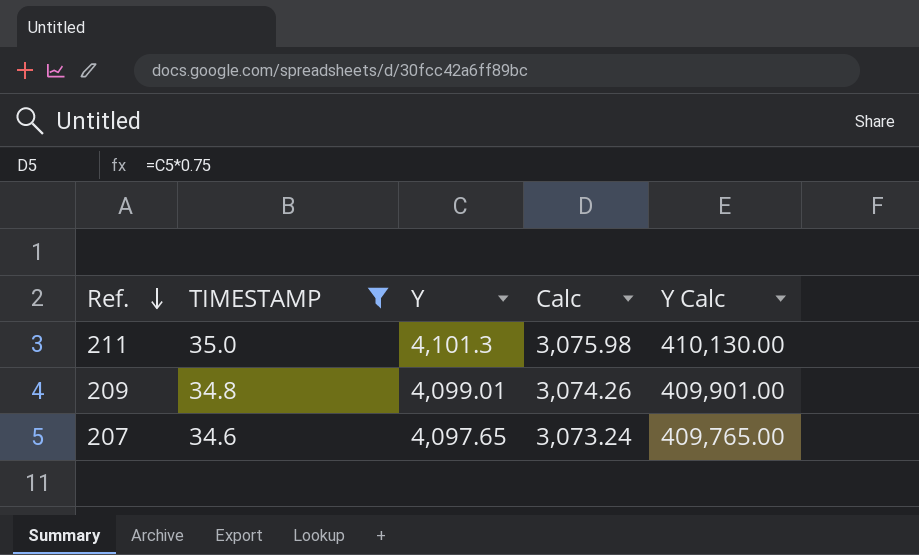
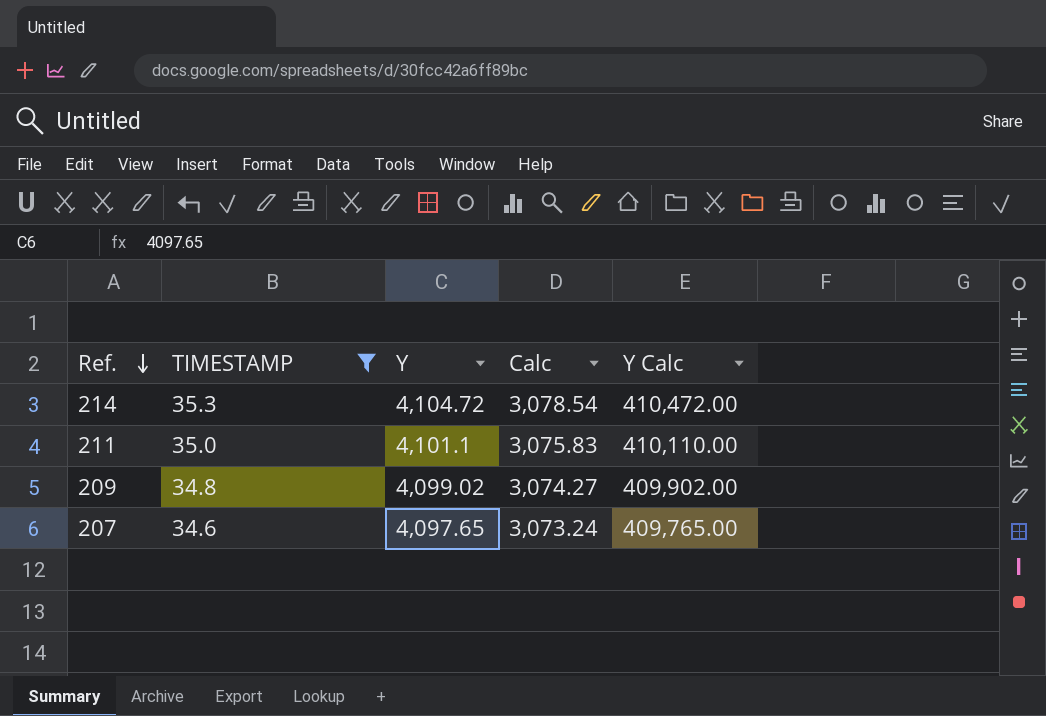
row 214: none -> 35.3 | 4,104.72 | 3,078.54 | 410,472.00
211 | Y: 4,101.3 -> 4,101.1
211 | Calc: 3,075.98 -> 3,075.83
211 | Y Calc: 410,130.00 -> 410,110.00
209 | Y: 4,099.01 -> 4,099.02
209 | Calc: 3,074.26 -> 3,074.27
209 | Y Calc: 409,901.00 -> 409,902.00

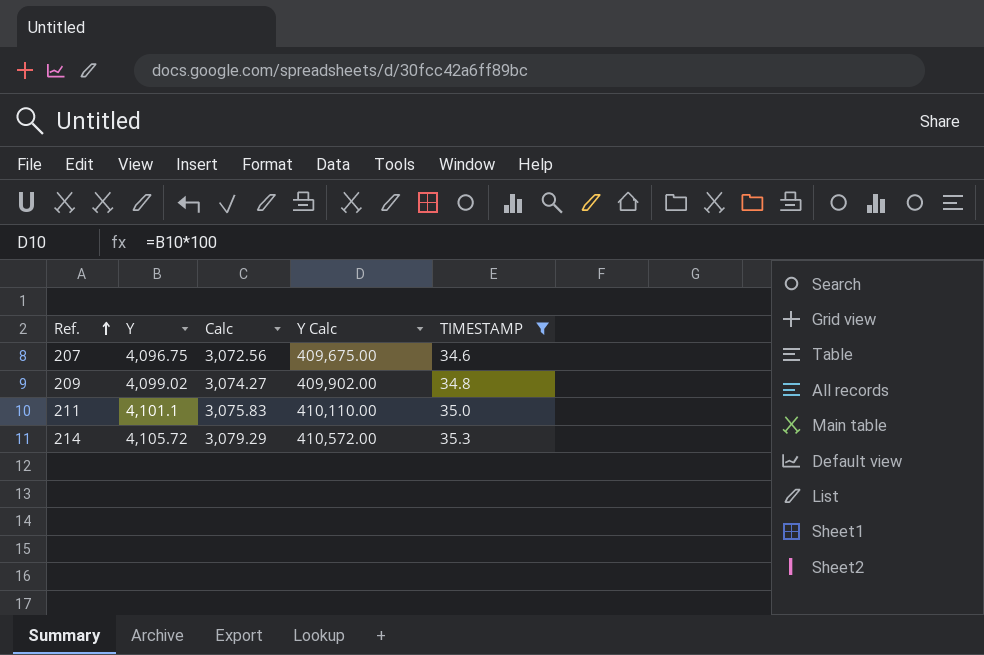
row order: Ref. descending -> Ref. ascending
column TIMESTAMP | position: 2 -> 5
207 | Y: 4,097.65 -> 4,096.75
207 | Calc: 3,073.24 -> 3,072.56
207 | Y Calc: 409,765.00 -> 409,675.00
214 | Y: 4,104.72 -> 4,105.72
214 | Calc: 3,078.54 -> 3,079.29
214 | Y Calc: 410,472.00 -> 410,572.00

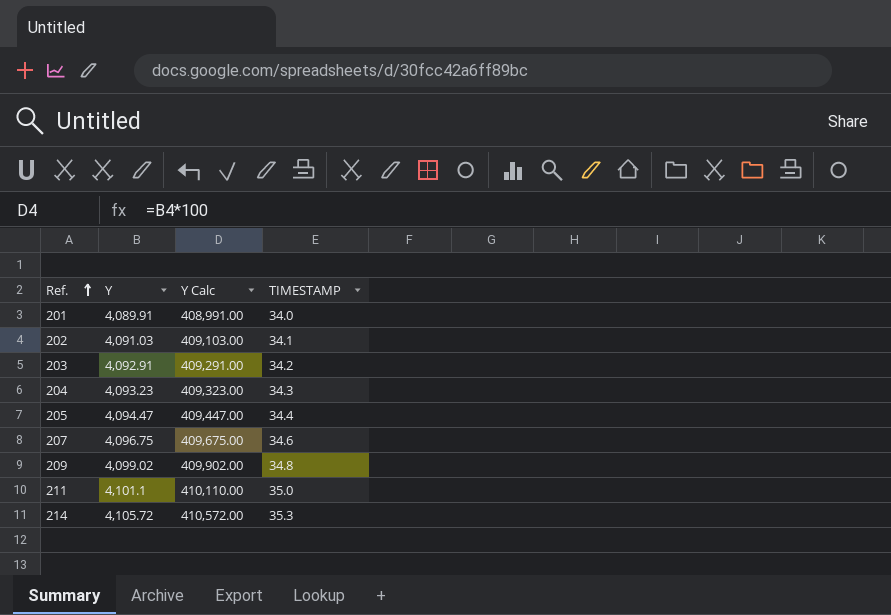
filter: TIMESTAMP >= 34.6 -> none
column Calc | formula: [Y] * 0.75 -> none

